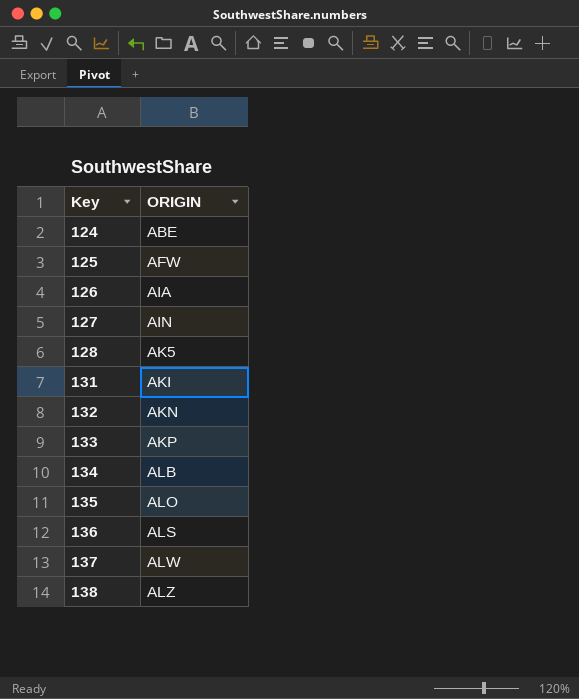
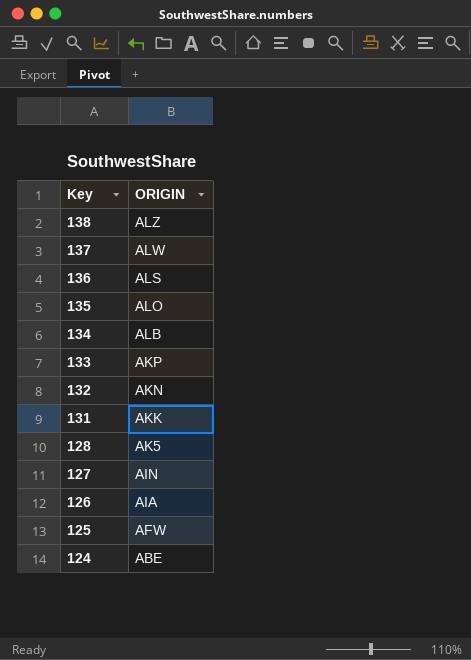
row order: Key ascending -> Key descending
131 | ORIGIN: AKI -> AKK

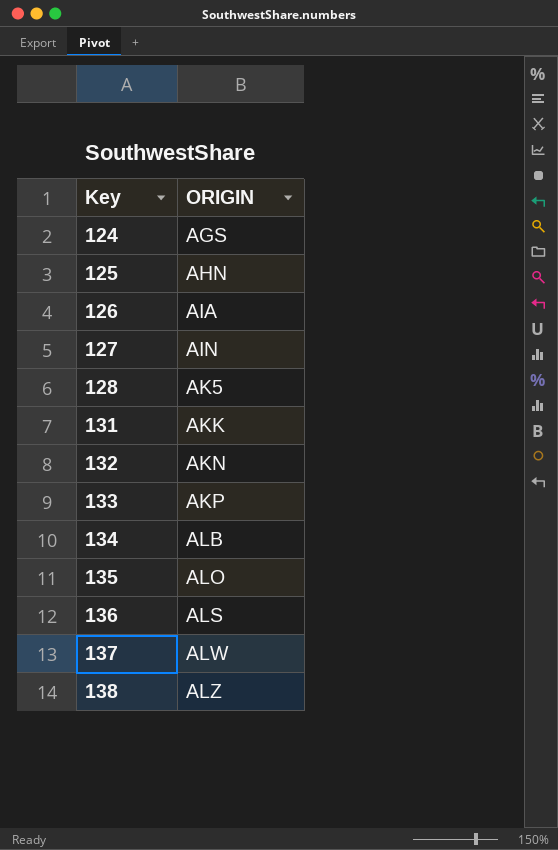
row order: Key descending -> Key ascending
124 | ORIGIN: ABE -> AGS
125 | ORIGIN: AFW -> AHN

